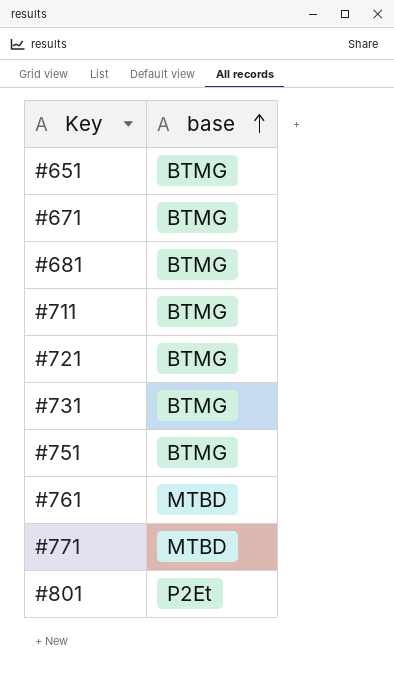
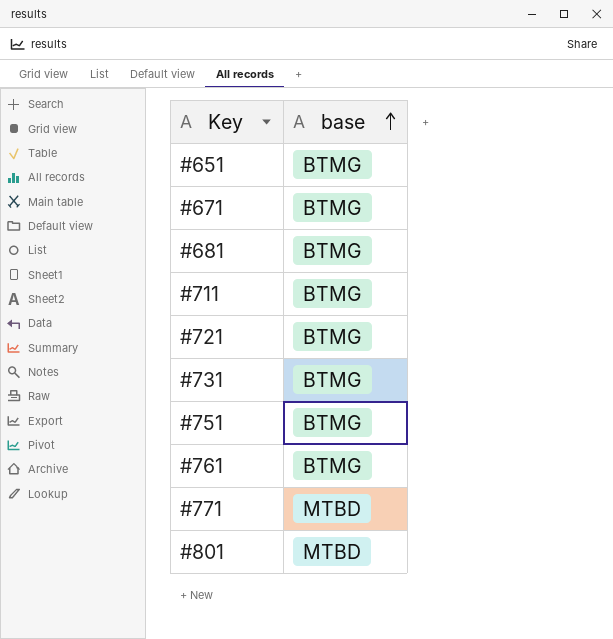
#761 | base: MTBD -> BTMG
#801 | base: P2Et -> MTBD

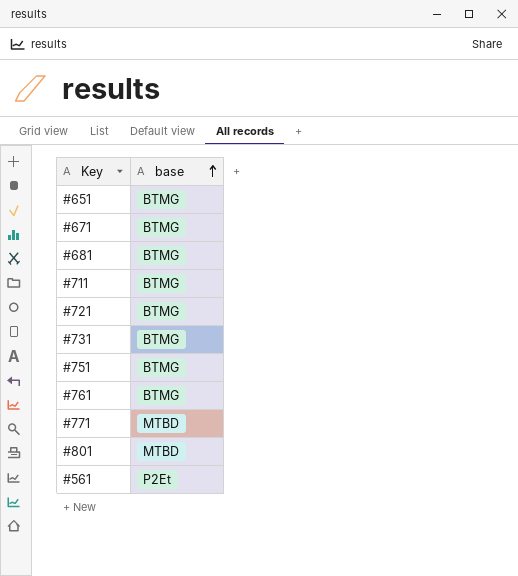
row #561: none -> P2Et

